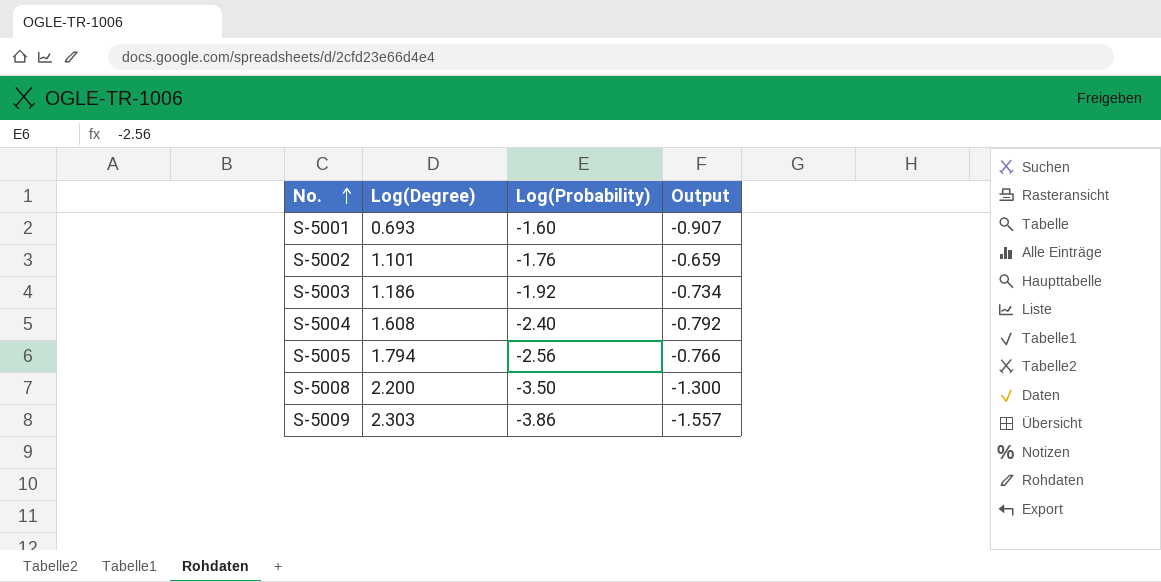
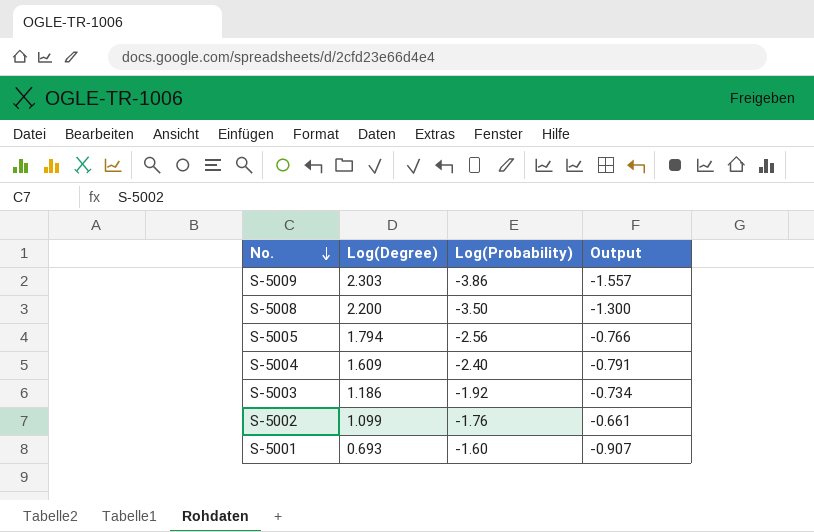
row order: No. ascending -> No. descending
S-5004 | Log(Degree): 1.608 -> 1.609
S-5004 | Output: -0.792 -> -0.791
S-5002 | Log(Degree): 1.101 -> 1.099
S-5002 | Output: -0.659 -> -0.661

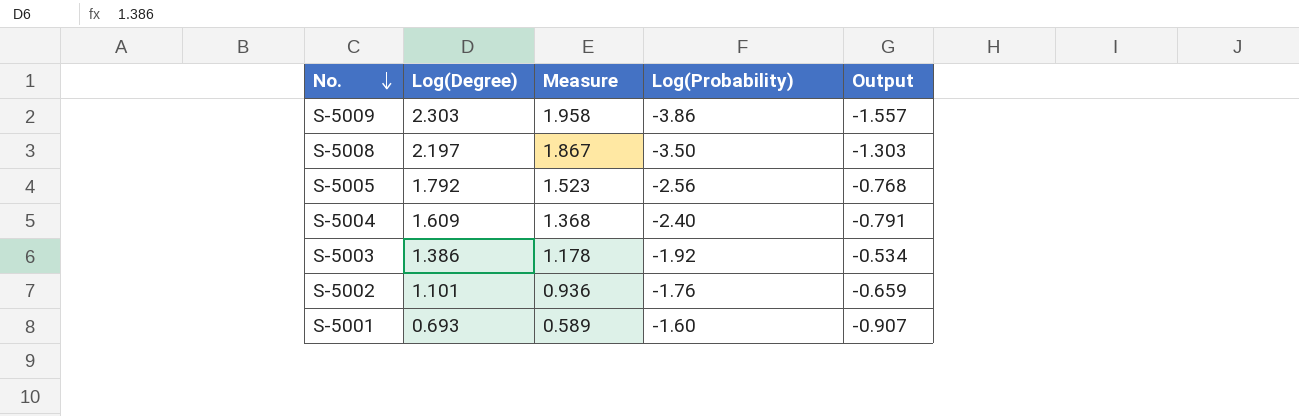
column Measure | formula: none -> [Log(Degree)] * 0.85
S-5008 | Log(Degree): 2.200 -> 2.197
S-5008 | Output: -1.300 -> -1.303
S-5005 | Log(Degree): 1.794 -> 1.792
S-5005 | Output: -0.766 -> -0.768
S-5003 | Log(Degree): 1.186 -> 1.386
S-5003 | Output: -0.734 -> -0.534
S-5002 | Log(Degree): 1.099 -> 1.101
S-5002 | Output: -0.661 -> -0.659

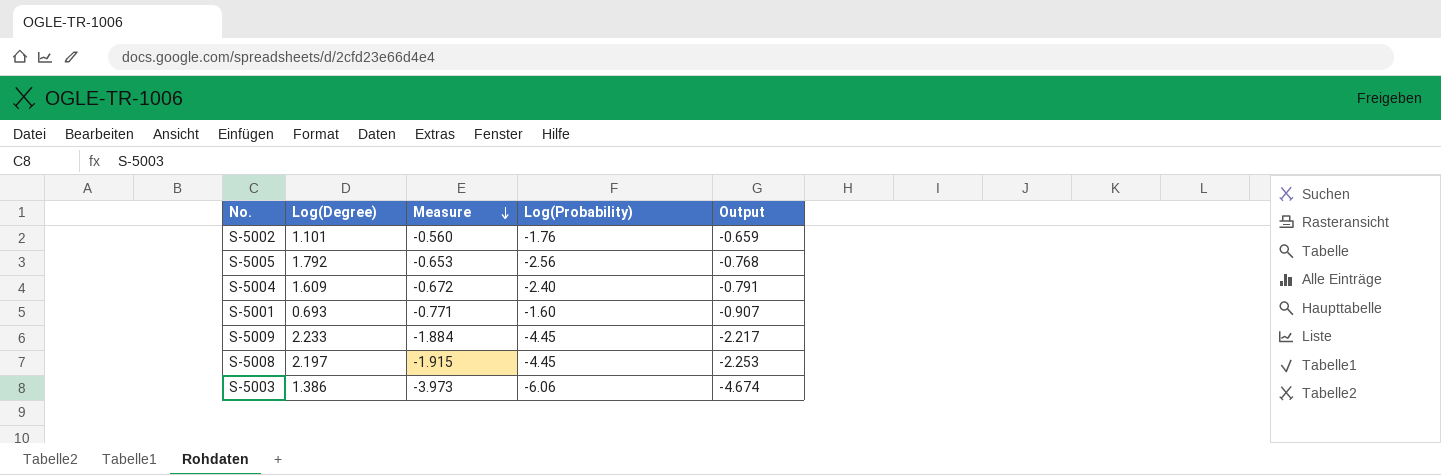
row order: No. descending -> Measure descending
column Measure | formula: [Log(Degree)] * 0.85 -> [Output] * 0.85
S-5009 | Log(Degree): 2.303 -> 2.233
S-5009 | Log(Probability): -3.86 -> -4.45
S-5009 | Output: -1.557 -> -2.217
S-5008 | Log(Probability): -3.50 -> -4.45
S-5008 | Output: -1.303 -> -2.253
S-5003 | Log(Probability): -1.92 -> -6.06
S-5003 | Output: -0.534 -> -4.674

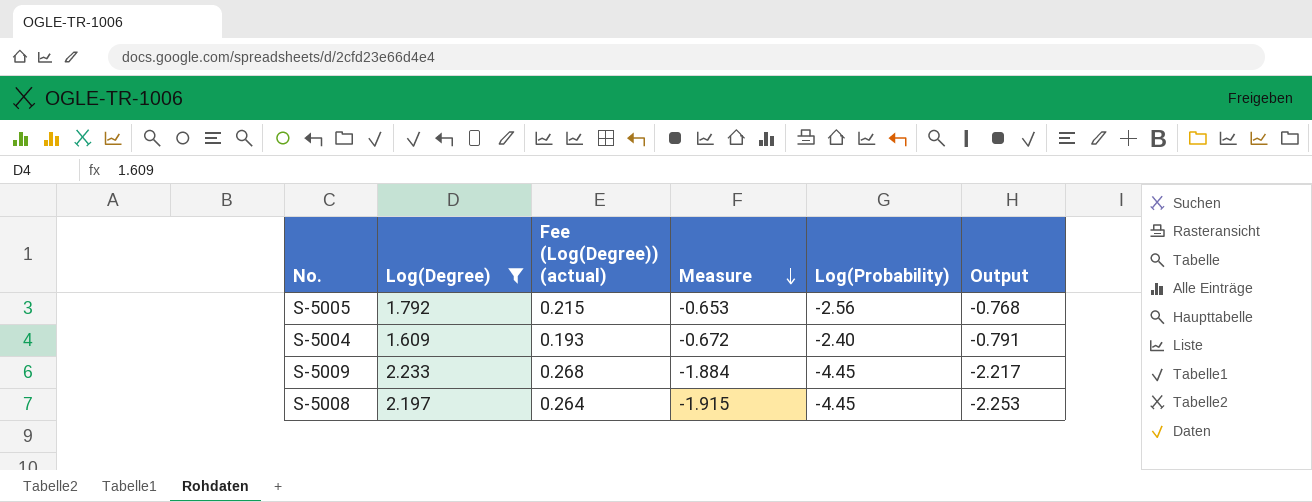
filter: none -> Log(Degree) >= 1.609
column Fee (Log(Degree)) (actual) | formula: none -> [Log(Degree)] * 0.12

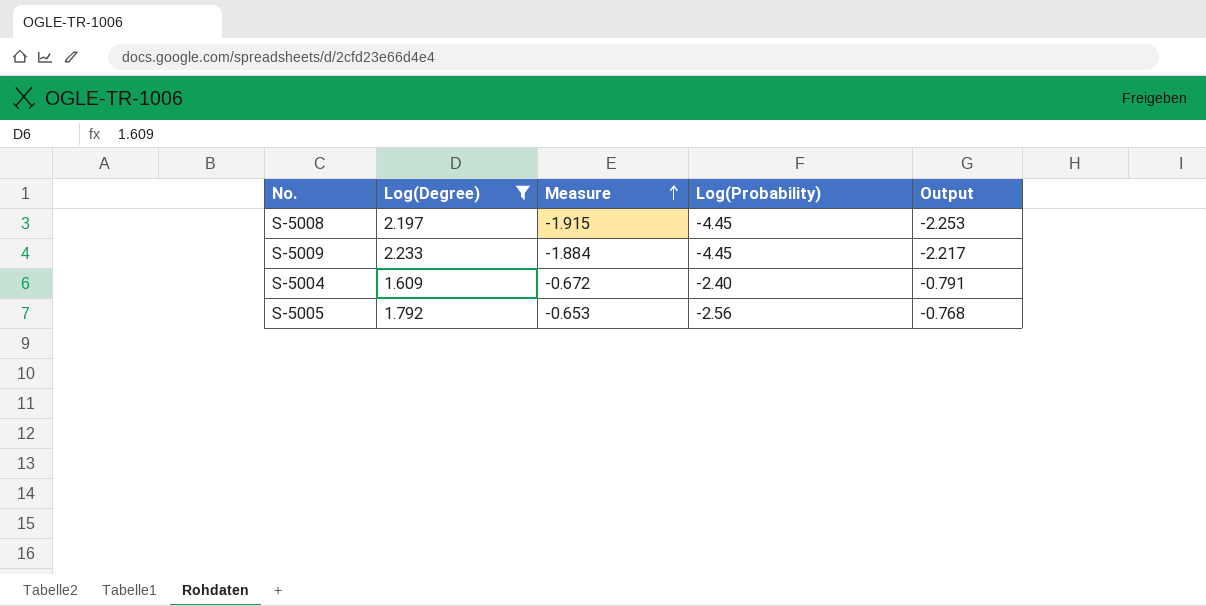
row order: Measure descending -> Measure ascending
column Fee (Log(Degree)) (actual) | formula: [Log(Degree)] * 0.12 -> none

